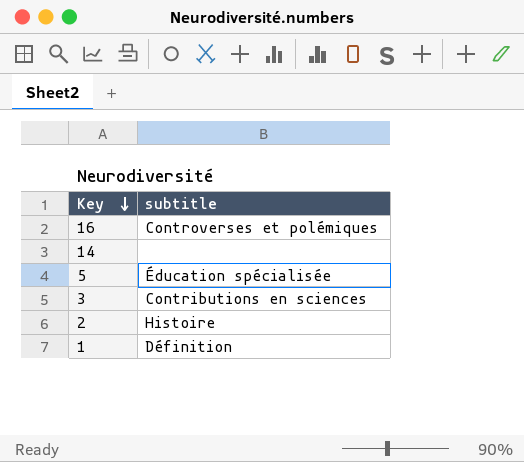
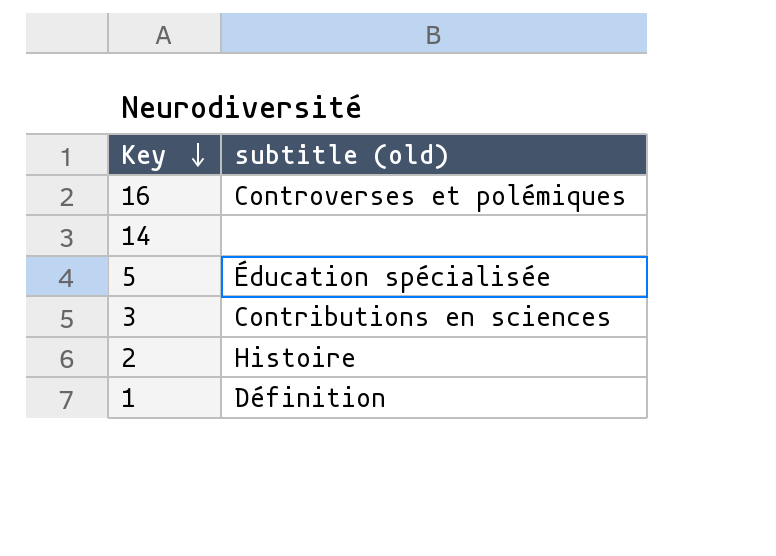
column name: subtitle -> subtitle (old)

